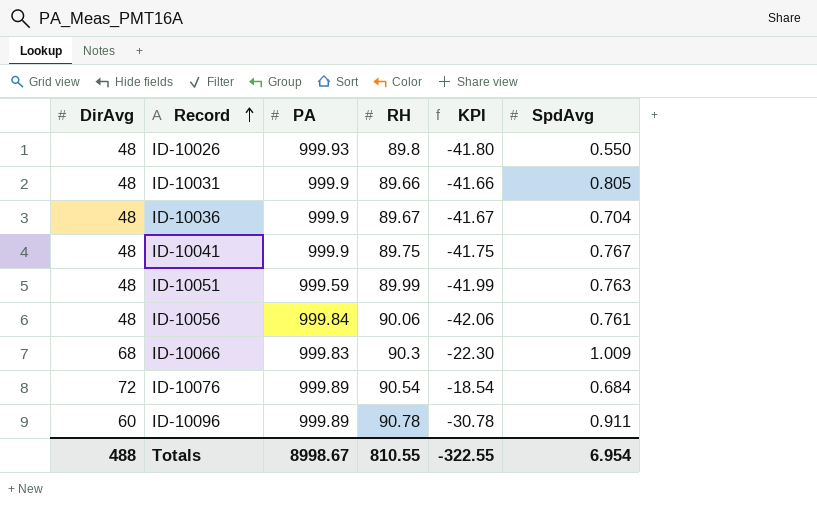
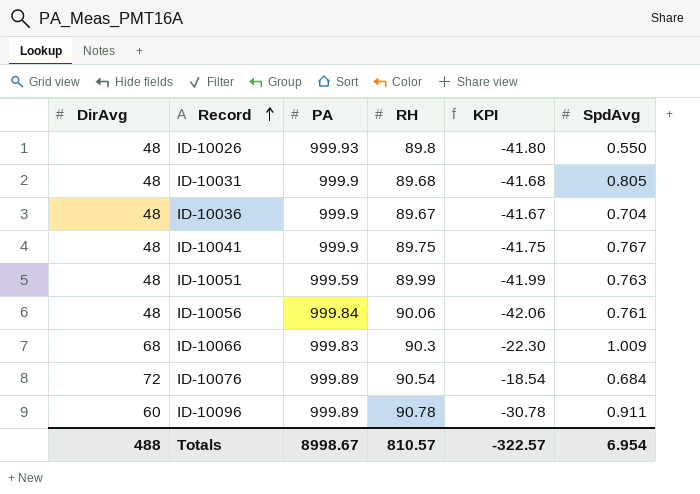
ID-10031 | RH: 89.66 -> 89.68
ID-10031 | KPI: -41.66 -> -41.68
Totals | RH: 810.55 -> 810.57
Totals | KPI: -322.55 -> -322.57

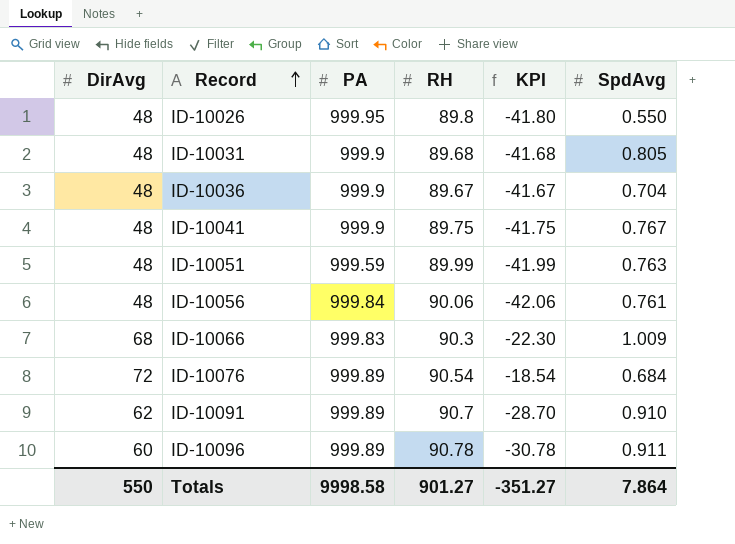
ID-10026 | PA: 999.93 -> 999.95
row ID-10091: none -> 62 | 999.89 | 90.7 | -28.70 | 0.910
Totals | DirAvg: 488 -> 550
Totals | PA: 8998.67 -> 9998.58
Totals | RH: 810.57 -> 901.27
Totals | KPI: -322.57 -> -351.27
Totals | SpdAvg: 6.954 -> 7.864

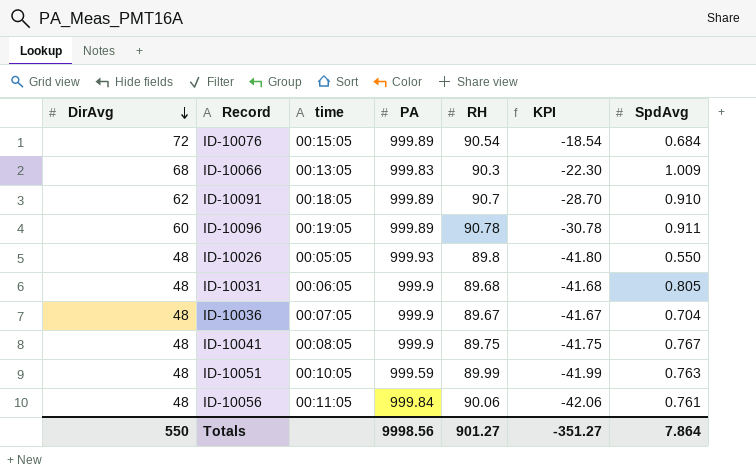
row order: Record ascending -> DirAvg descending
column time | position: none -> 3
ID-10026 | PA: 999.95 -> 999.93
Totals | PA: 9998.58 -> 9998.56

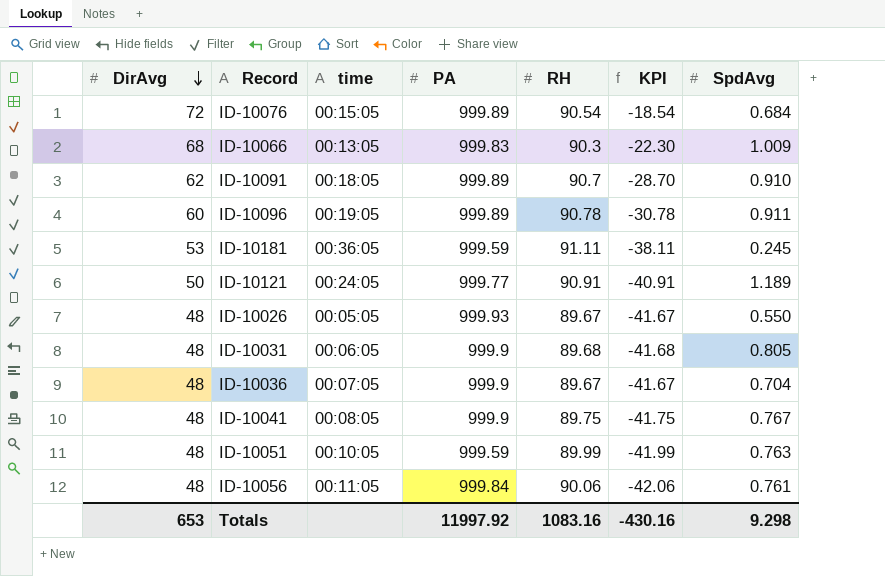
row ID-10181: none -> 53 | 00:36:05 | 999.59 | 91.11 | -38.11 | 0.245
row ID-10121: none -> 50 | 00:24:05 | 999.77 | 90.91 | -40.91 | 1.189
ID-10026 | RH: 89.8 -> 89.67
ID-10026 | KPI: -41.80 -> -41.67
Totals | DirAvg: 550 -> 653
Totals | PA: 9998.56 -> 11997.92
Totals | RH: 901.27 -> 1083.16
Totals | KPI: -351.27 -> -430.16
Totals | SpdAvg: 7.864 -> 9.298

